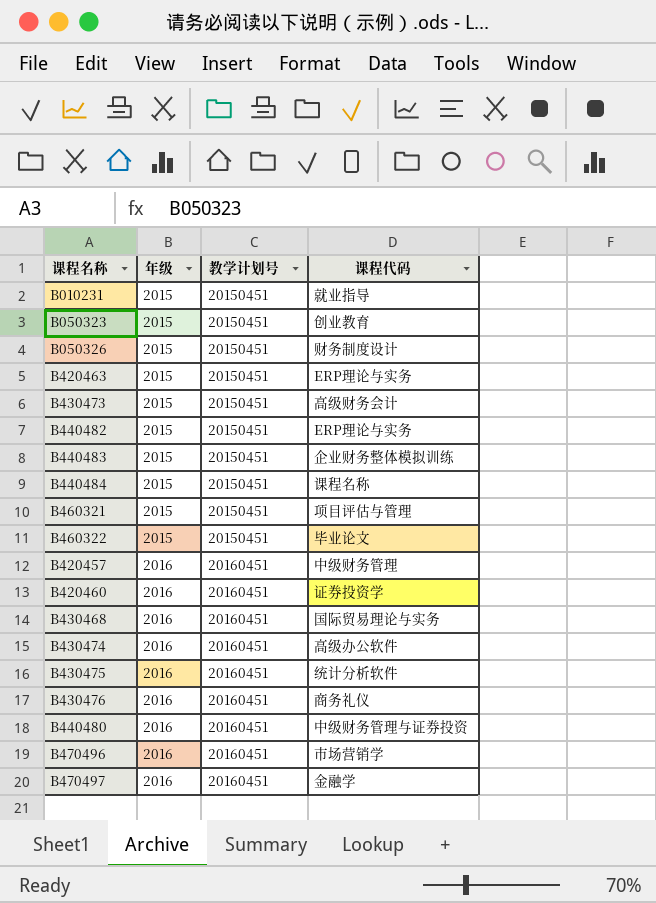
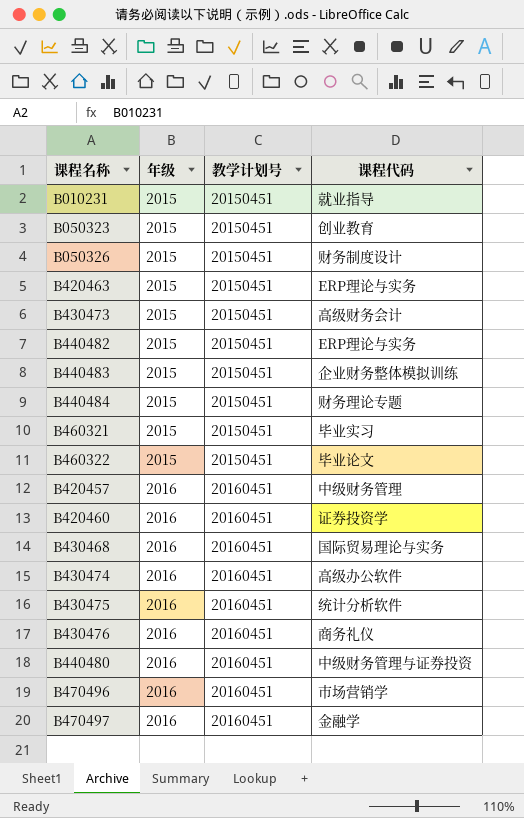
B440484 | 课程代码: 课程名称 -> 财务理论专题
B460321 | 课程代码: 项目评估与管理 -> 毕业实习

